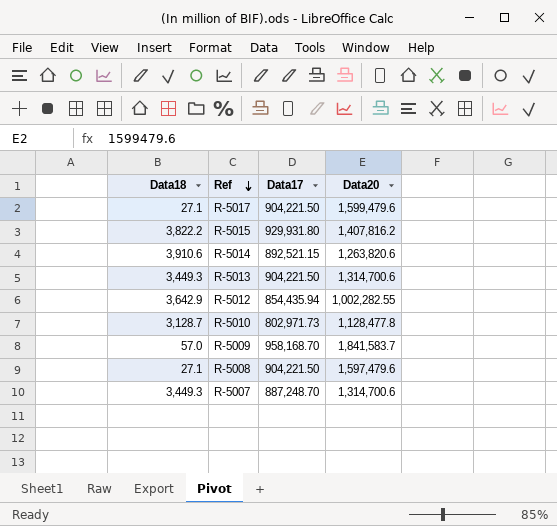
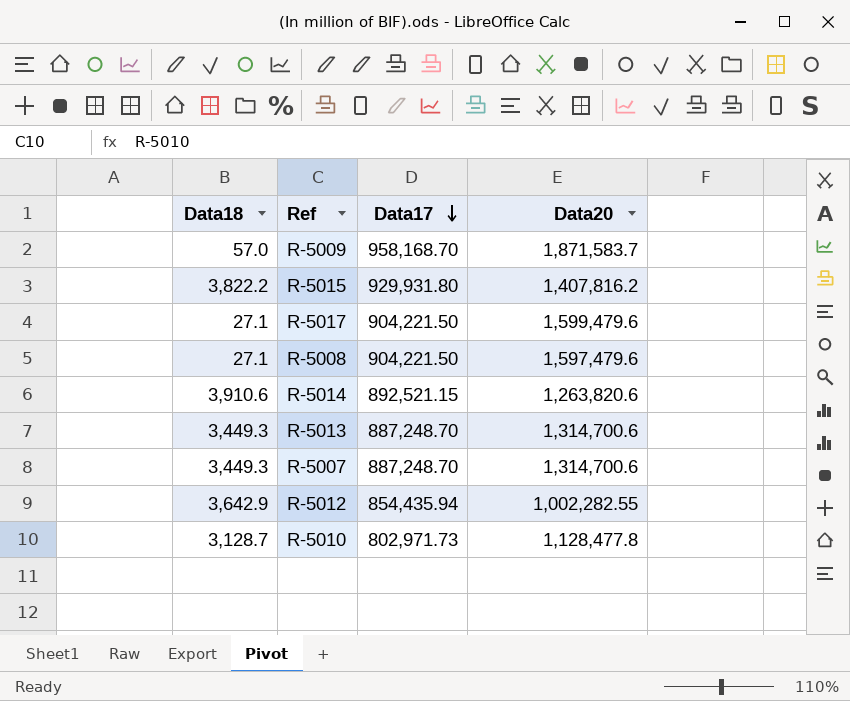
row order: Ref descending -> Data17 descending
R-5009 | Data20: 1,841,583.7 -> 1,871,583.7
R-5013 | Data17: 904,221.50 -> 887,248.70

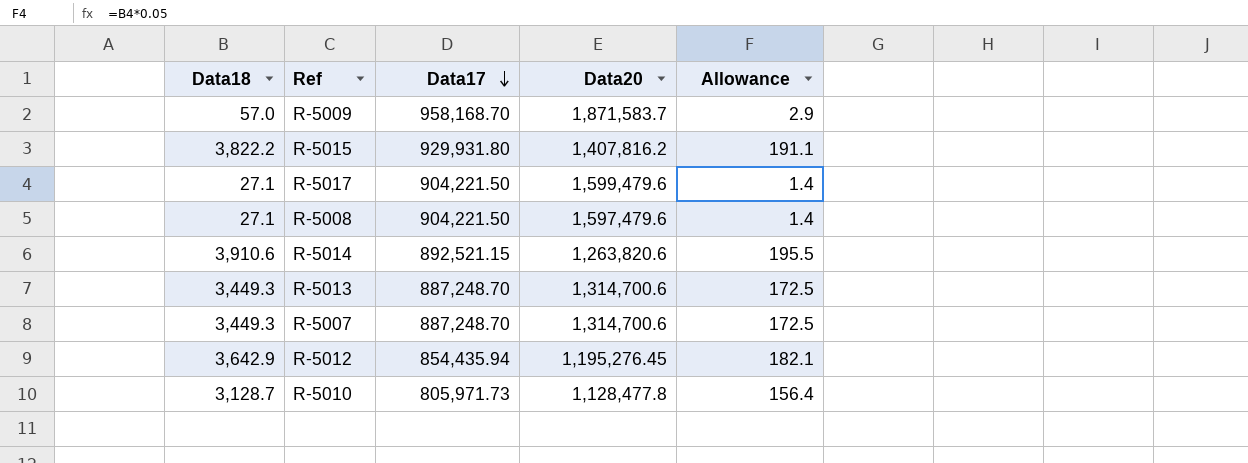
column Allowance | formula: none -> [Data18] * 0.05
R-5012 | Data20: 1,002,282.55 -> 1,195,276.45
R-5010 | Data17: 802,971.73 -> 805,971.73

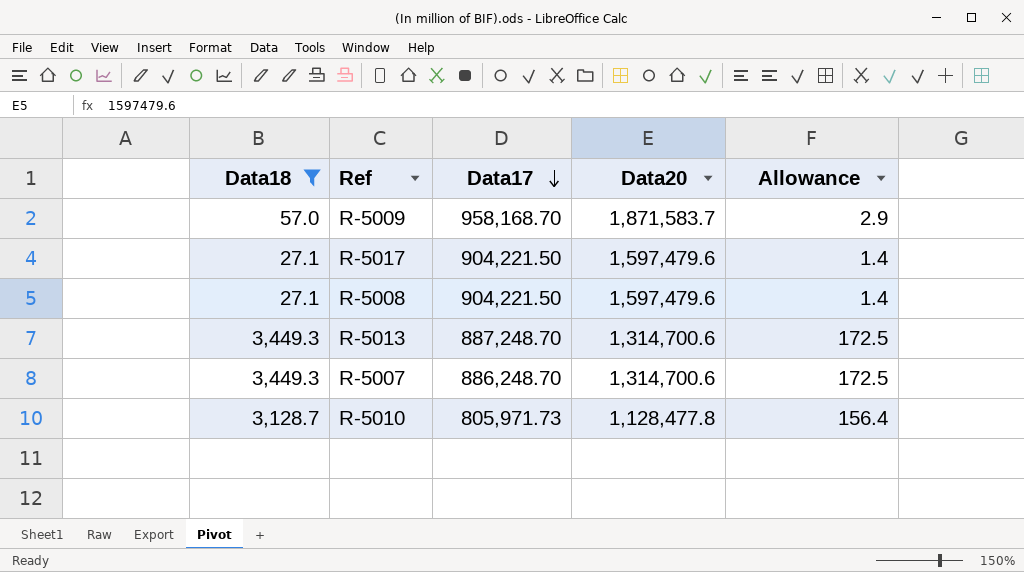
filter: none -> Data18 <= 3,449.3
R-5017 | Data20: 1,599,479.6 -> 1,597,479.6
R-5007 | Data17: 887,248.70 -> 886,248.70

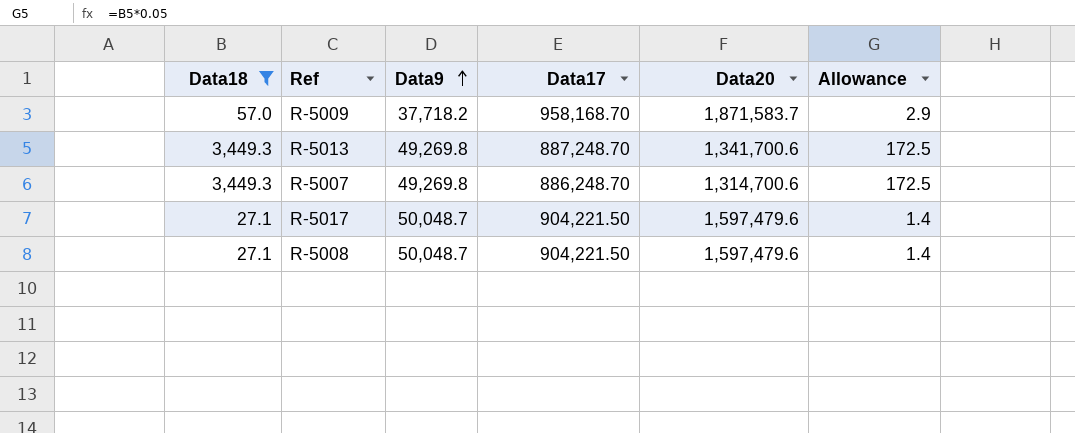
row order: Data17 descending -> Data9 ascending
column Data9 | position: none -> 3
row R-5010: 3,128.7 | 805,971.73 | 1,128,477.8 | 156.4 -> none
R-5013 | Data20: 1,314,700.6 -> 1,341,700.6

